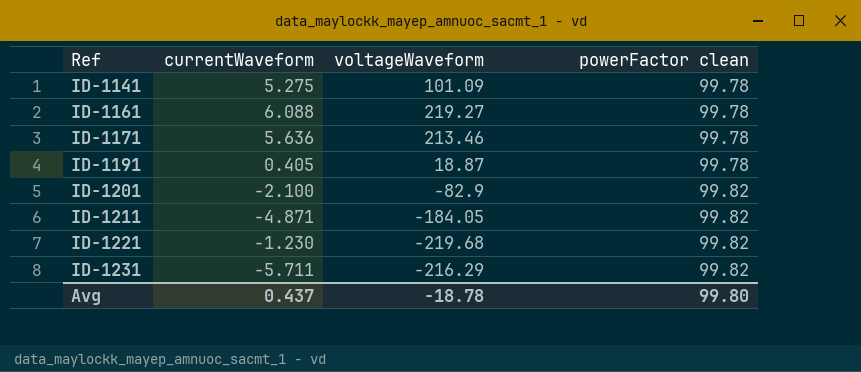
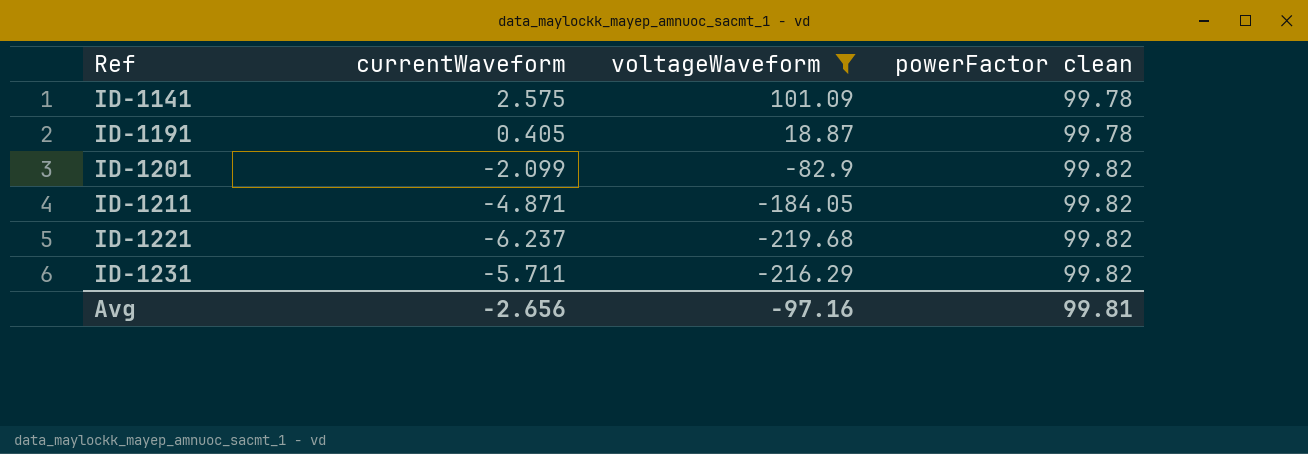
filter: none -> voltageWaveform <= 101.09
ID-1141 | currentWaveform: 5.275 -> 2.575
ID-1201 | currentWaveform: -2.100 -> -2.099
ID-1221 | currentWaveform: -1.230 -> -6.237
Avg | currentWaveform: 0.437 -> -2.656
Avg | voltageWaveform: -18.78 -> -97.16
Avg | powerFactor clean: 99.80 -> 99.81

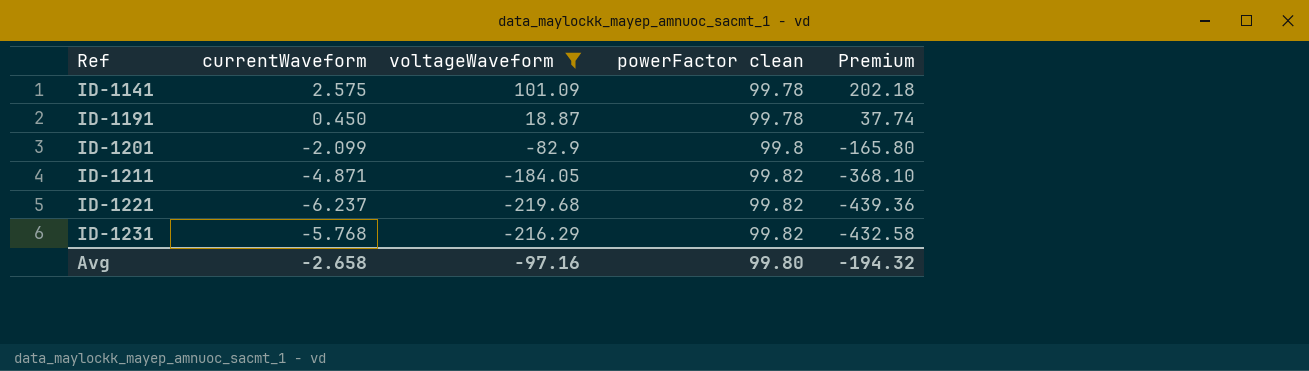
column Premium | formula: none -> [voltageWaveform] * 2
ID-1191 | currentWaveform: 0.405 -> 0.450
ID-1201 | powerFactor clean: 99.82 -> 99.8
ID-1231 | currentWaveform: -5.711 -> -5.768
Avg | currentWaveform: -2.656 -> -2.658
Avg | powerFactor clean: 99.81 -> 99.80

